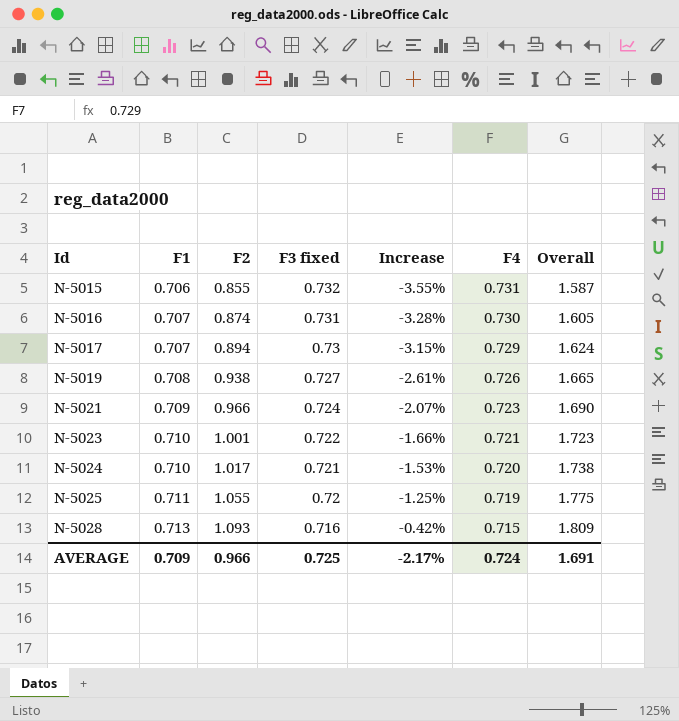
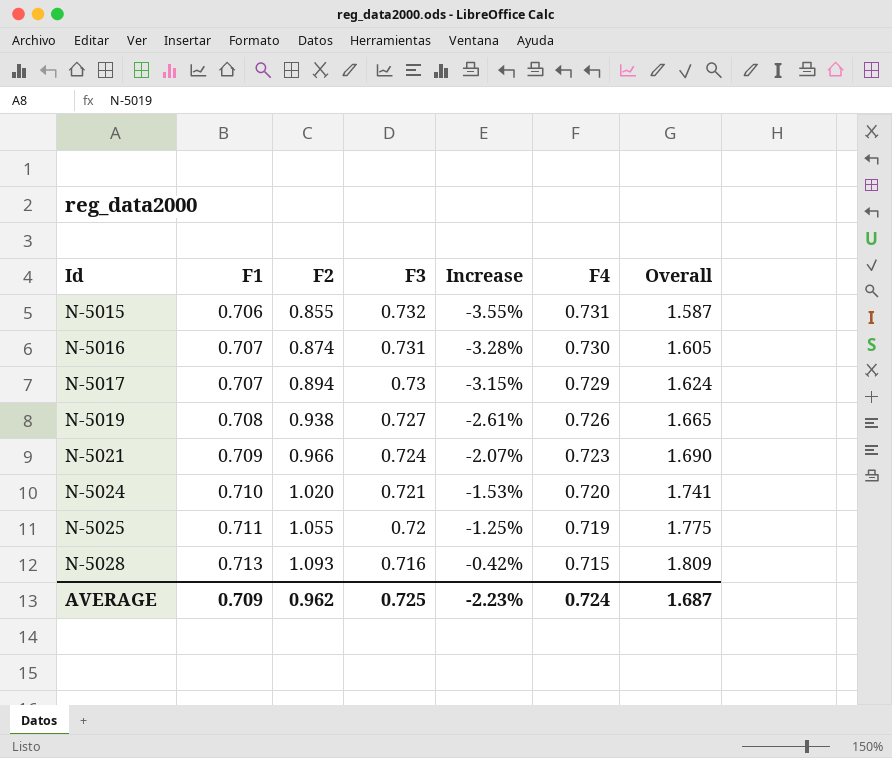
column name: F3 fixed -> F3
row N-5023: 0.710 | 1.001 | 0.722 | -1.66% | 0.721 | 1.723 -> none
N-5024 | F2: 1.017 -> 1.020
N-5024 | Overall: 1.738 -> 1.741
AVERAGE | F2: 0.966 -> 0.962
AVERAGE | Increase: -2.17% -> -2.23%
AVERAGE | Overall: 1.691 -> 1.687

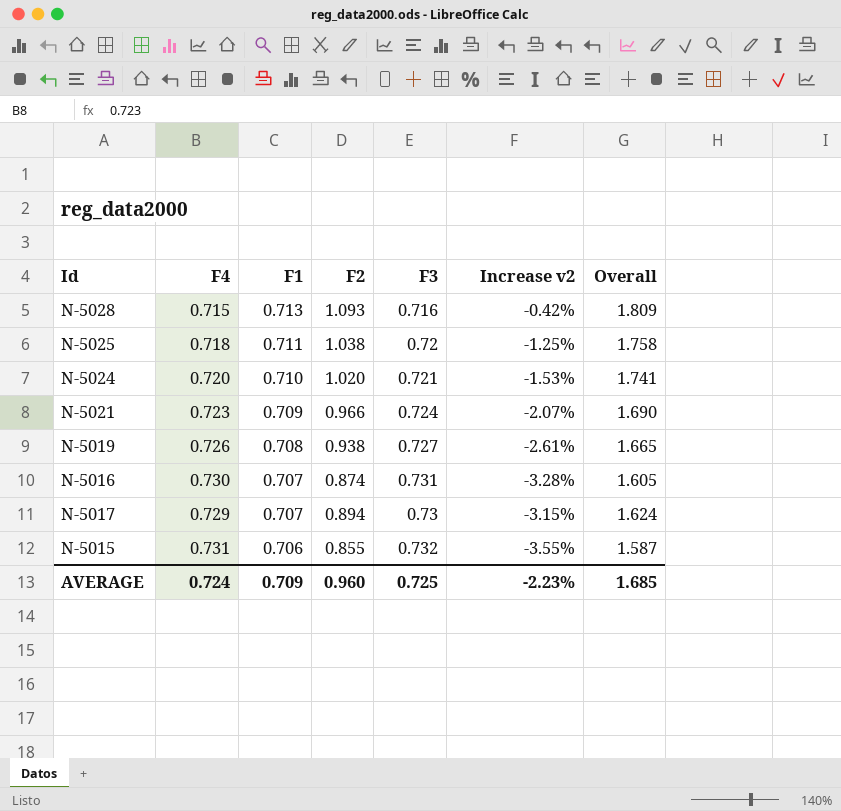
row order: Id ascending -> F1 descending
column F4 | position: 6 -> 2
column name: Increase -> Increase v2
N-5025 | F4: 0.719 -> 0.718
N-5025 | F2: 1.055 -> 1.038
N-5025 | Overall: 1.775 -> 1.758
AVERAGE | F2: 0.962 -> 0.960
AVERAGE | Overall: 1.687 -> 1.685

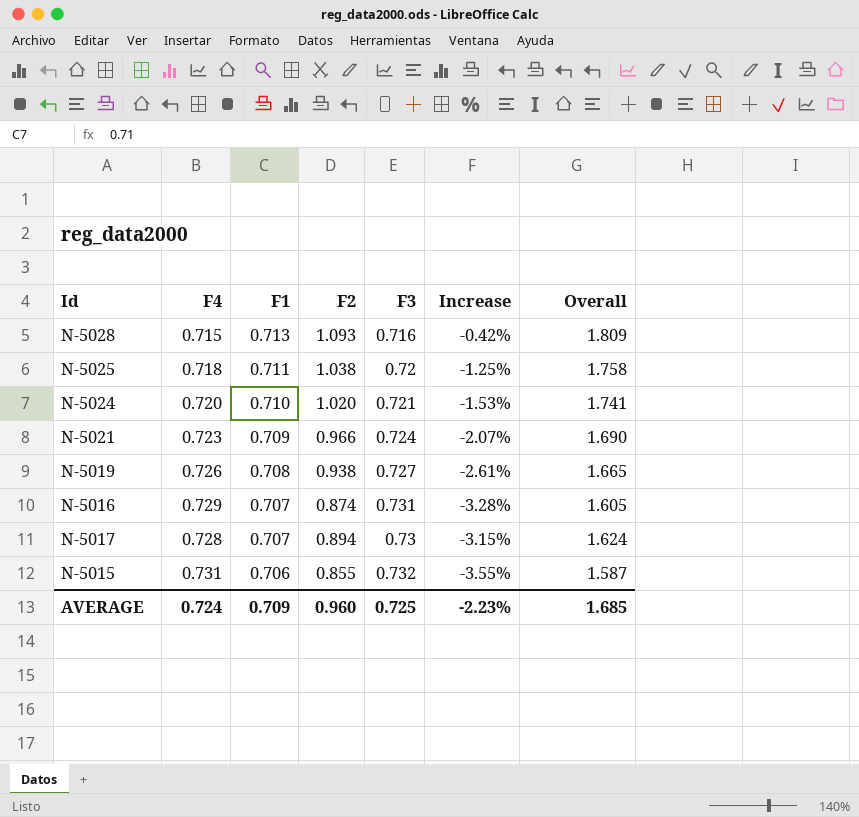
column name: Increase v2 -> Increase
N-5016 | F4: 0.730 -> 0.729
N-5017 | F4: 0.729 -> 0.728

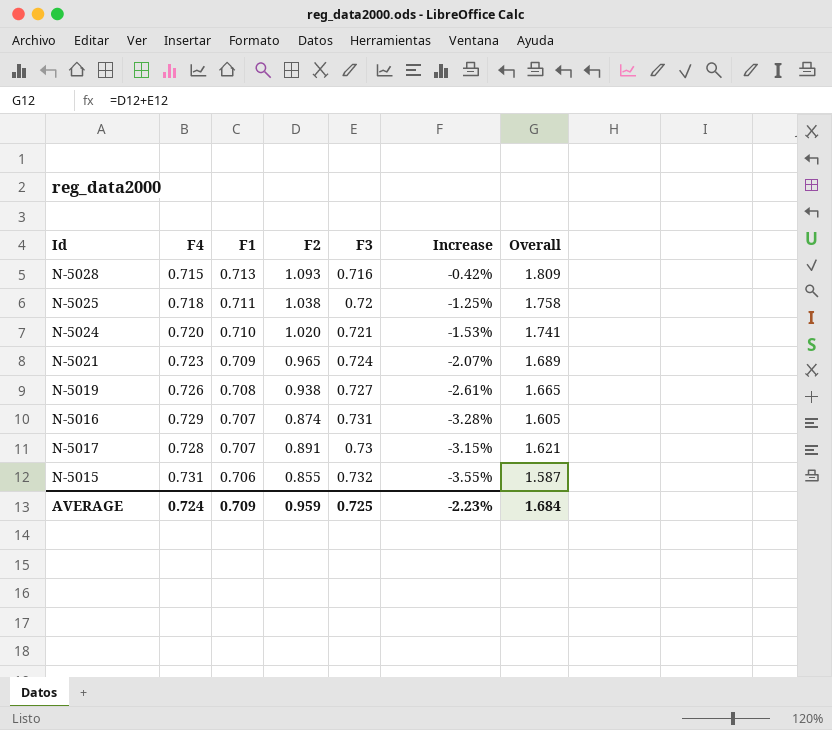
N-5021 | F2: 0.966 -> 0.965
N-5021 | Overall: 1.690 -> 1.689
N-5017 | F2: 0.894 -> 0.891
N-5017 | Overall: 1.624 -> 1.621
AVERAGE | F2: 0.960 -> 0.959
AVERAGE | Overall: 1.685 -> 1.684

